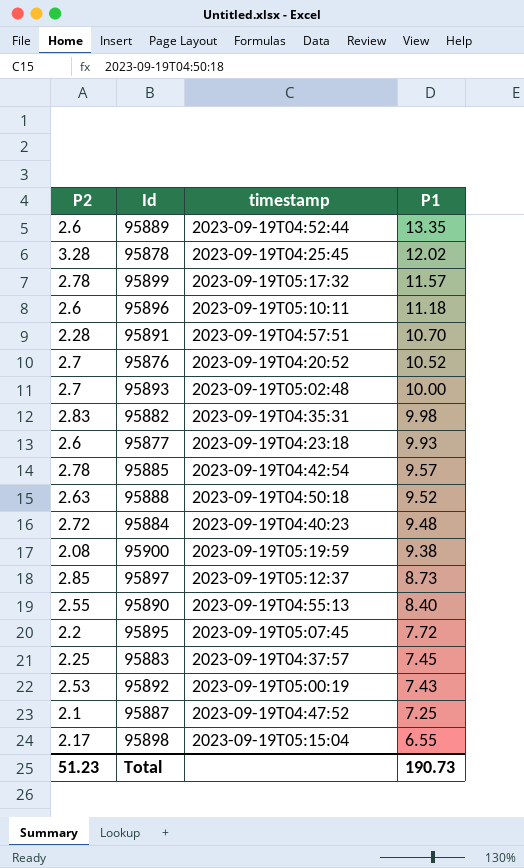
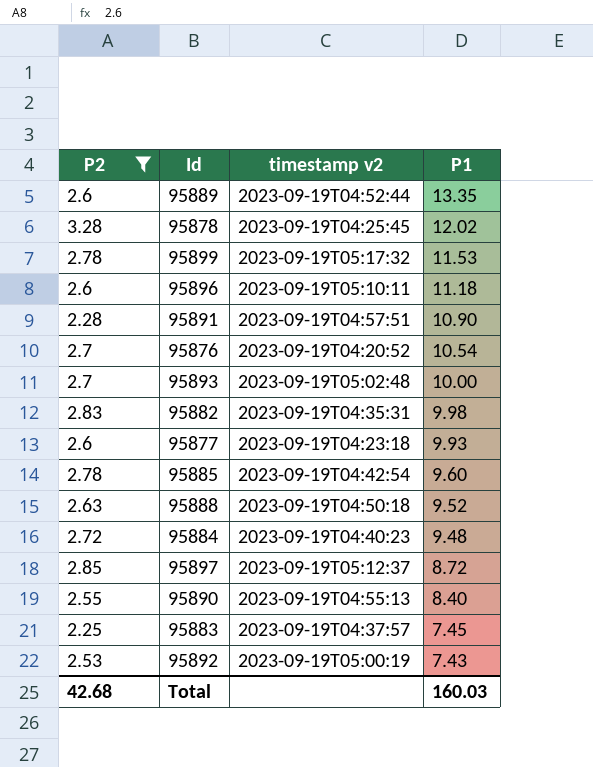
filter: none -> P2 >= 2.25
column name: timestamp -> timestamp v2
95899 | P1: 11.57 -> 11.53
95891 | P1: 10.70 -> 10.90
95876 | P1: 10.52 -> 10.54
95885 | P1: 9.57 -> 9.60
95897 | P1: 8.73 -> 8.72
Total | P2: 51.23 -> 42.68
Total | P1: 190.73 -> 160.03

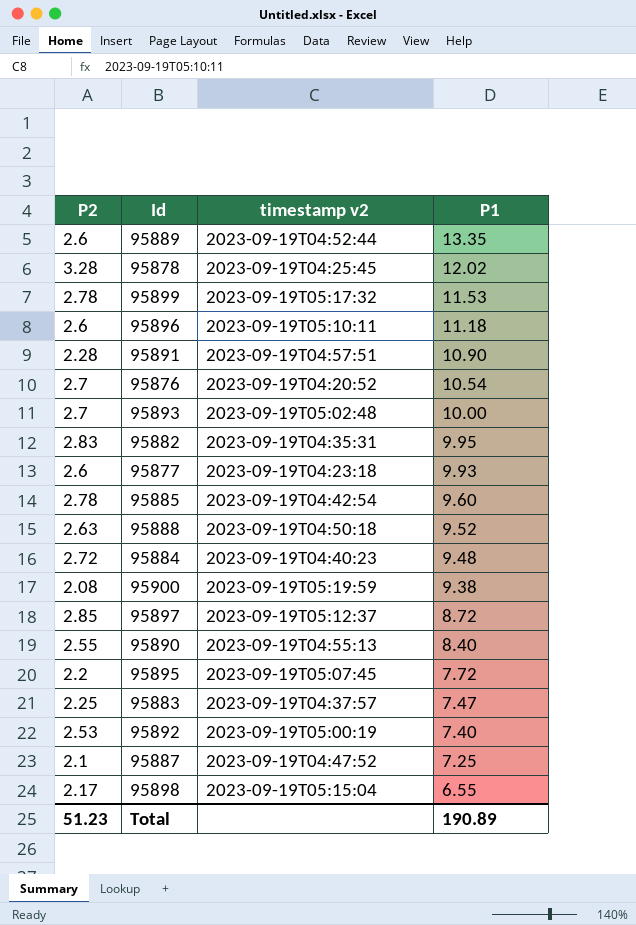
filter: P2 >= 2.25 -> none
95882 | P1: 9.98 -> 9.95
95883 | P1: 7.45 -> 7.47
95892 | P1: 7.43 -> 7.40
Total | P2: 42.68 -> 51.23
Total | P1: 160.03 -> 190.89

